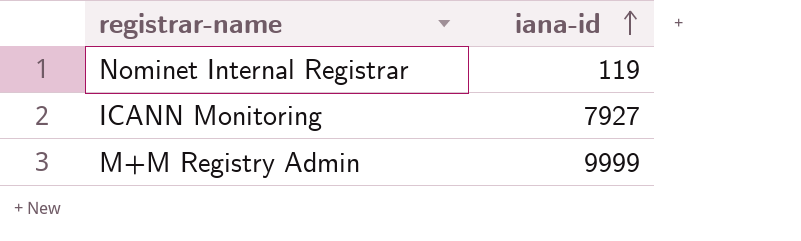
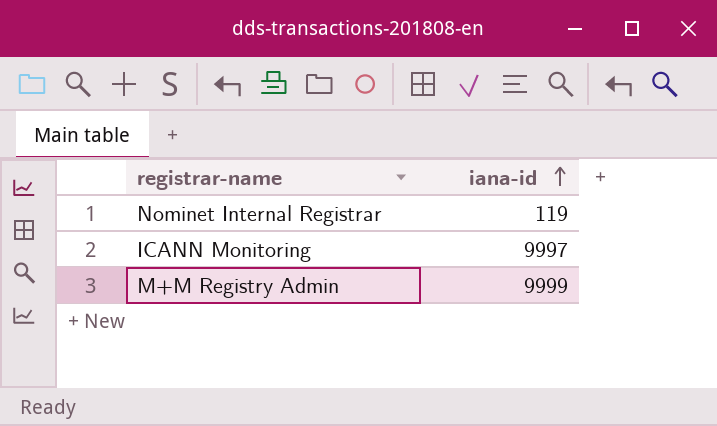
ICANN Monitoring | iana-id: 7927 -> 9997

